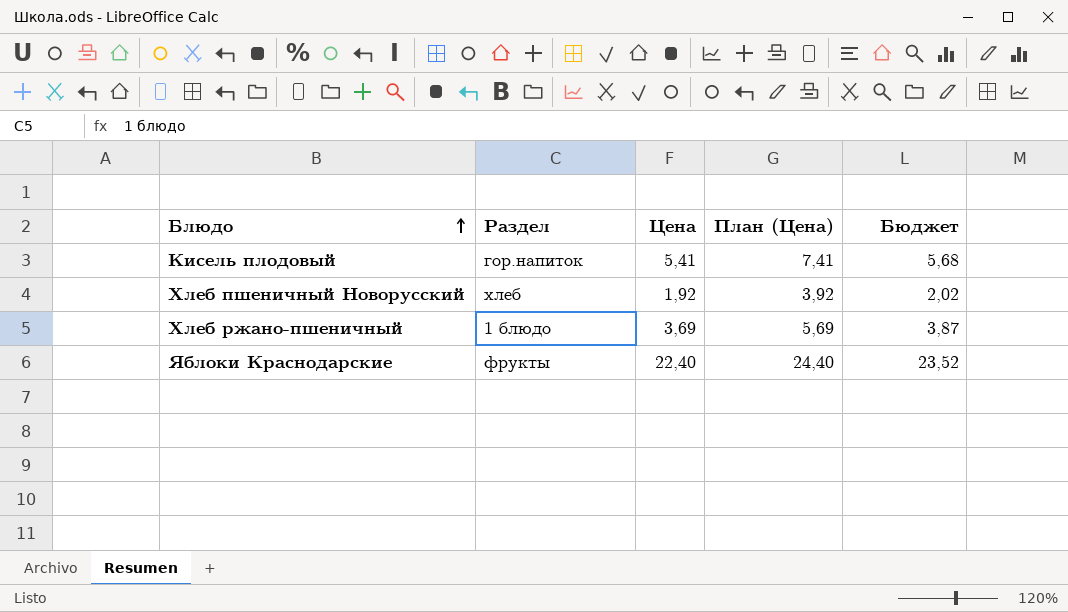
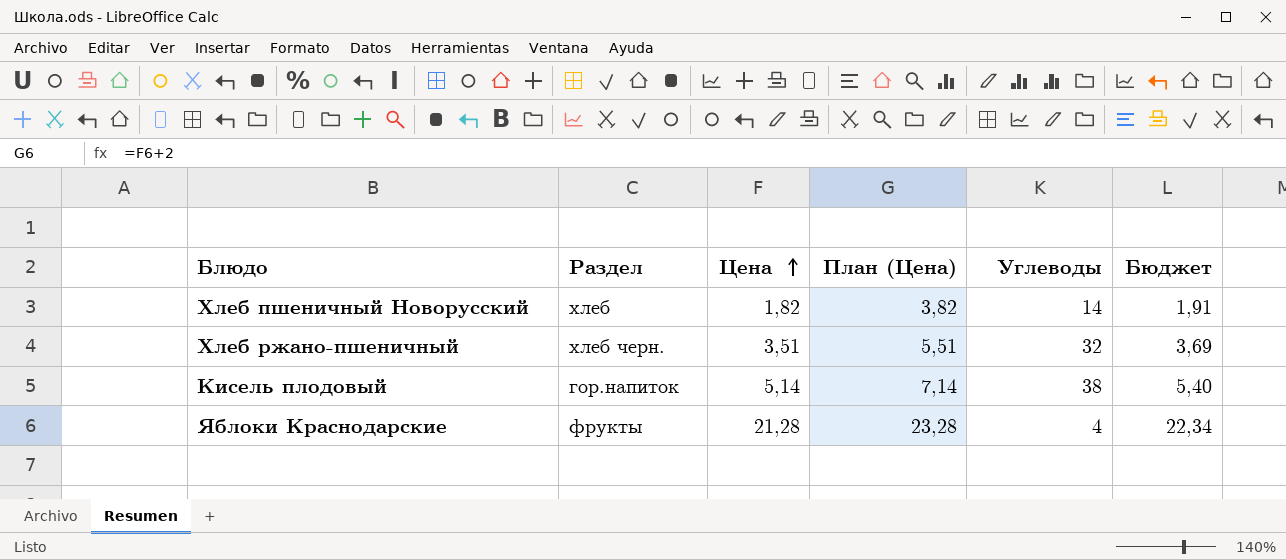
row order: Блюдо ascending -> Цена ascending
column Углеводы | position: none -> 5
Хлеб пшеничный Новорусский | Цена: 1,92 -> 1,82
Хлеб пшеничный Новорусский | План (Цена): 3,92 -> 3,82
Хлеб пшеничный Новорусский | Бюджет: 2,02 -> 1,91
Хлеб ржано-пшеничный | Раздел: 1 блюдо -> хлеб черн.
Хлеб ржано-пшеничный | Цена: 3,69 -> 3,51
Хлеб ржано-пшеничный | План (Цена): 5,69 -> 5,51
Хлеб ржано-пшеничный | Бюджет: 3,87 -> 3,69
Кисель плодовый | Цена: 5,41 -> 5,14
Кисель плодовый | План (Цена): 7,41 -> 7,14
Кисель плодовый | Бюджет: 5,68 -> 5,40
Яблоки Краснодарские | Цена: 22,40 -> 21,28
Яблоки Краснодарские | План (Цена): 24,40 -> 23,28
Яблоки Краснодарские | Бюджет: 23,52 -> 22,34

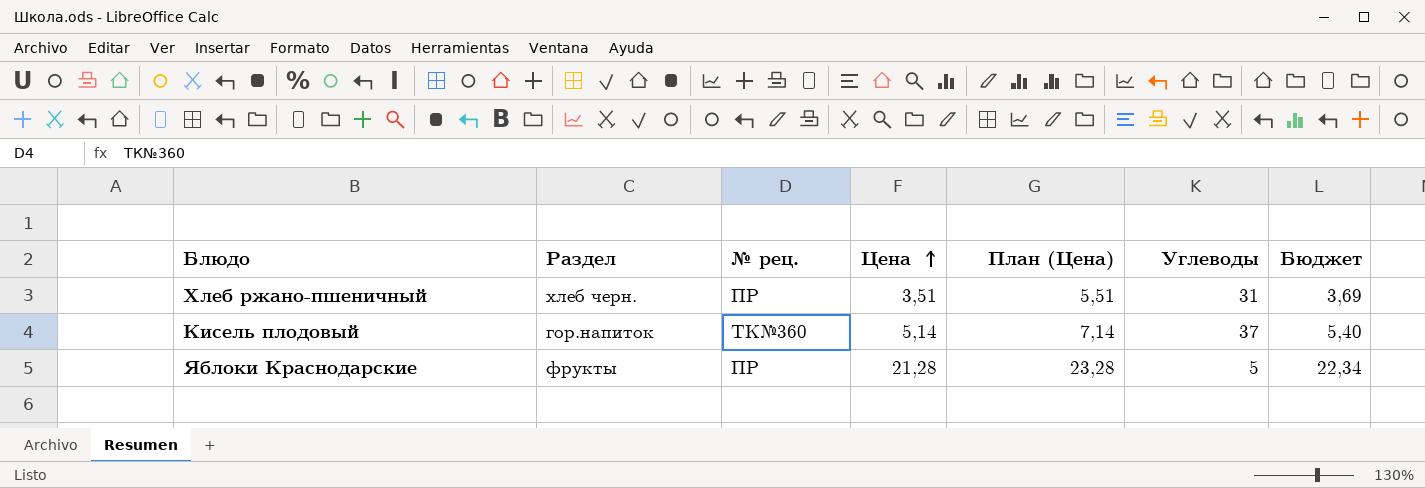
column № рец. | position: none -> 3
row Хлеб пшеничный Новорусский: хлеб | 1,82 | 3,82 | 14 | 1,91 -> none
Хлеб ржано-пшеничный | Углеводы: 32 -> 31
Кисель плодовый | Углеводы: 38 -> 37
Яблоки Краснодарские | Углеводы: 4 -> 5

